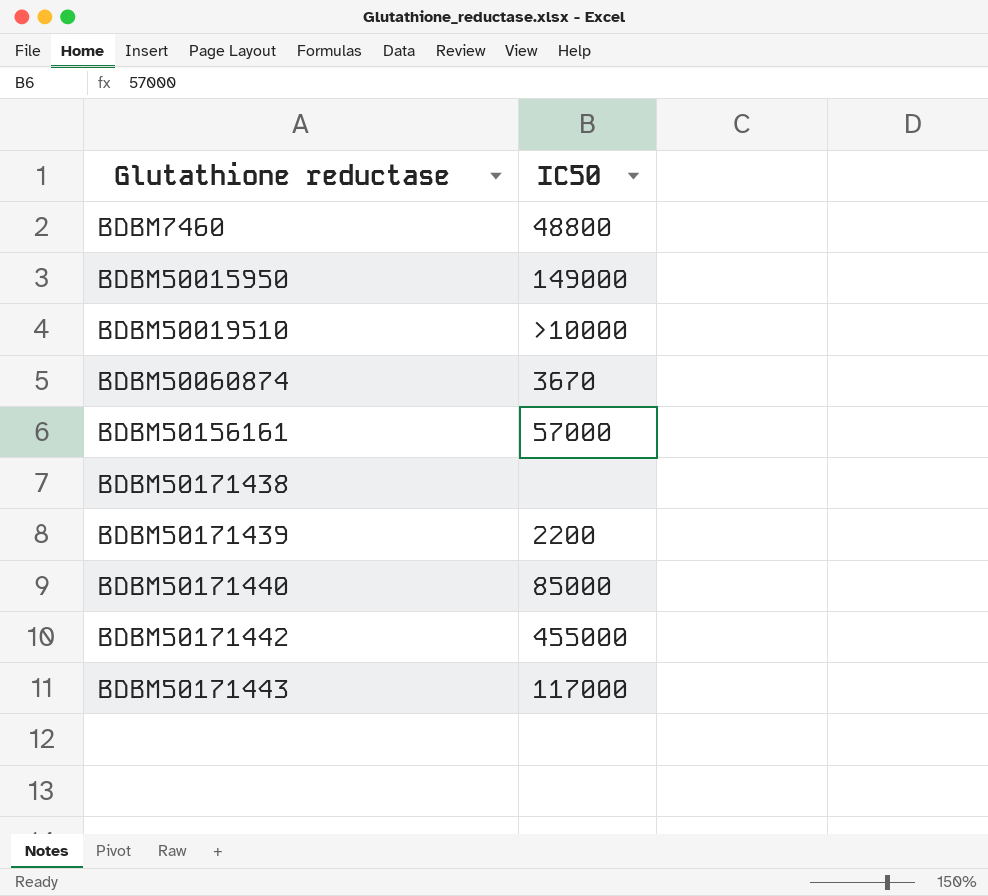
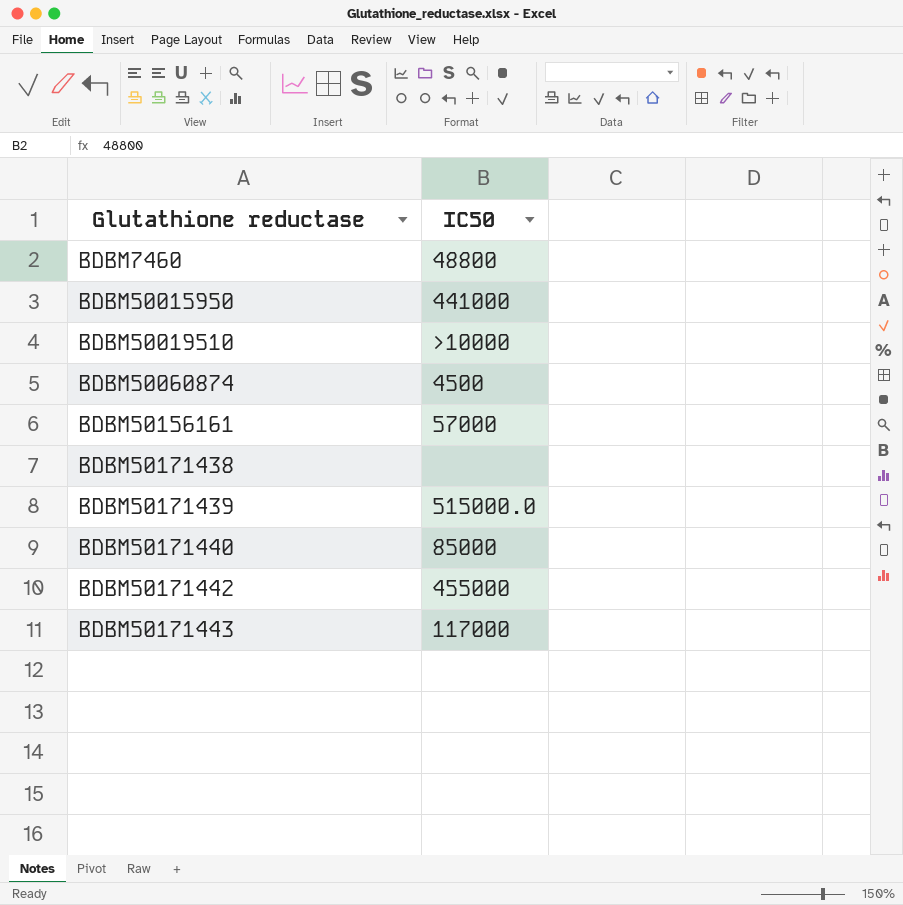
BDBM50015950 | IC50: 149000 -> 441000
BDBM50060874 | IC50: 3670 -> 4500
BDBM50171439 | IC50: 2200 -> 515000.0

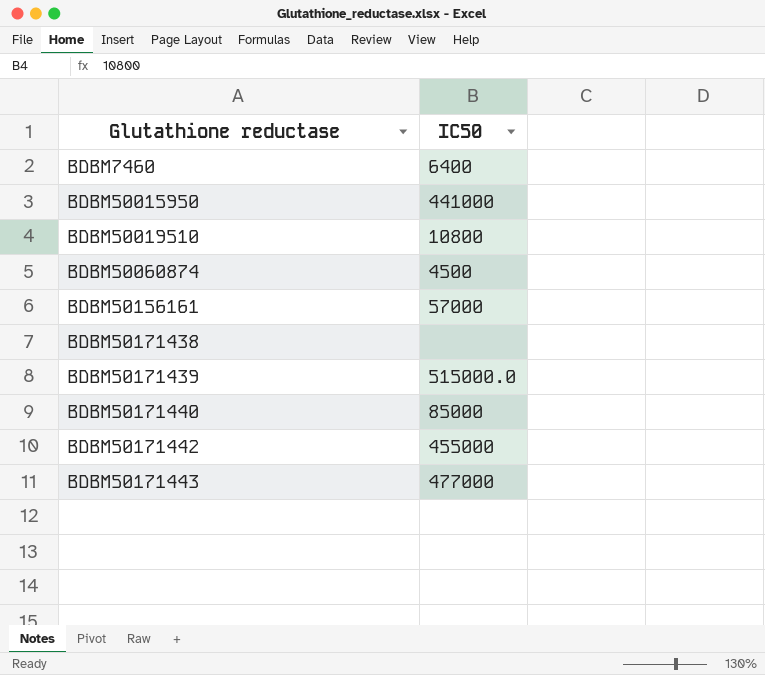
BDBM7460 | IC50: 48800 -> 6400
BDBM50019510 | IC50: >10000 -> 10800
BDBM50171443 | IC50: 117000 -> 477000

